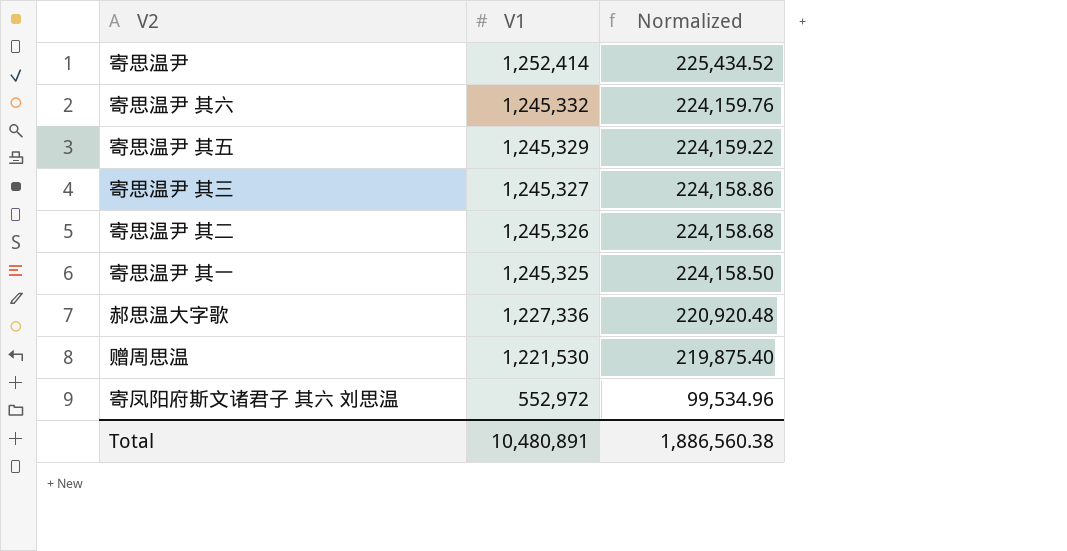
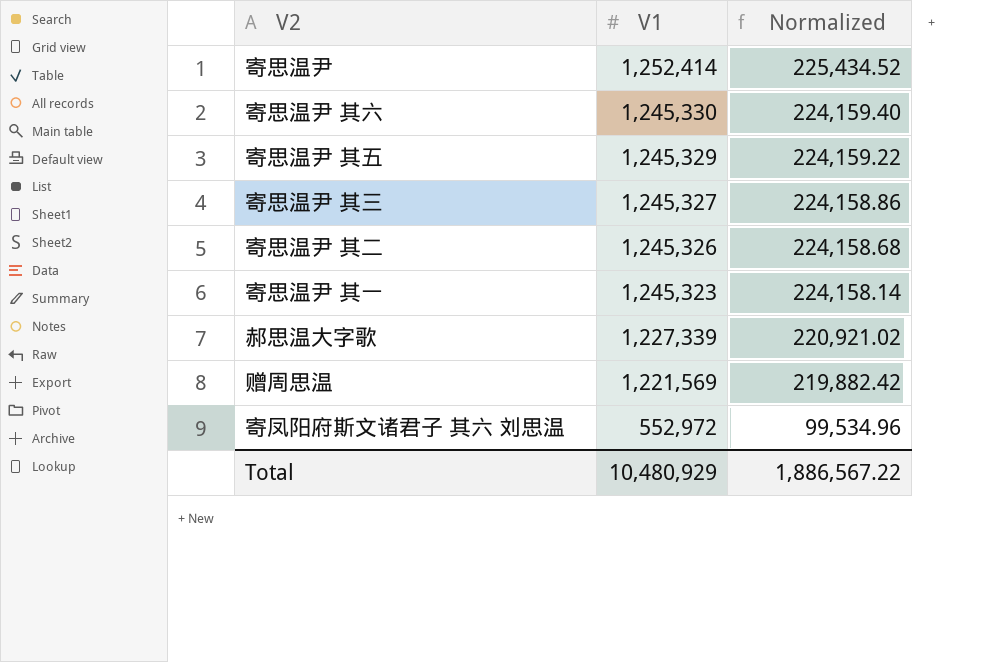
寄思温尹 其六 | V1: 1,245,332 -> 1,245,330
寄思温尹 其六 | Normalized: 224,159.76 -> 224,159.40
寄思温尹 其一 | V1: 1,245,325 -> 1,245,323
寄思温尹 其一 | Normalized: 224,158.50 -> 224,158.14
郝思温大字歌 | V1: 1,227,336 -> 1,227,339
郝思温大字歌 | Normalized: 220,920.48 -> 220,921.02
赠周思温 | V1: 1,221,530 -> 1,221,569
赠周思温 | Normalized: 219,875.40 -> 219,882.42
Total | V1: 10,480,891 -> 10,480,929
Total | Normalized: 1,886,560.38 -> 1,886,567.22

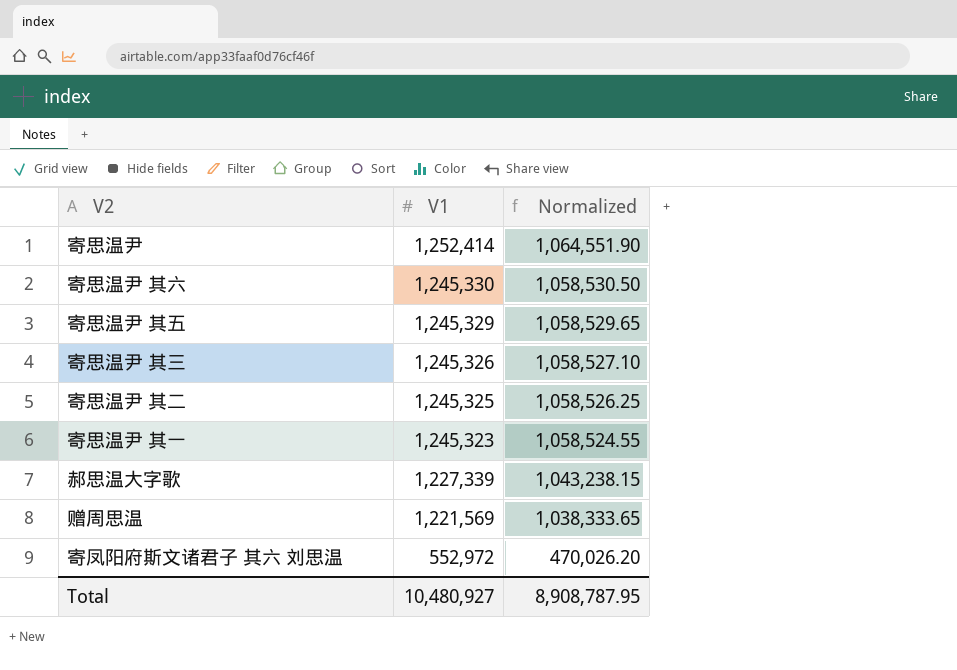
column Normalized | formula: [V1] * 0.18 -> [V1] * 0.85
寄思温尹 其三 | V1: 1,245,327 -> 1,245,326
寄思温尹 其二 | V1: 1,245,326 -> 1,245,325
Total | V1: 10,480,929 -> 10,480,927
Total | Normalized: 1,886,567.22 -> 8,908,787.95

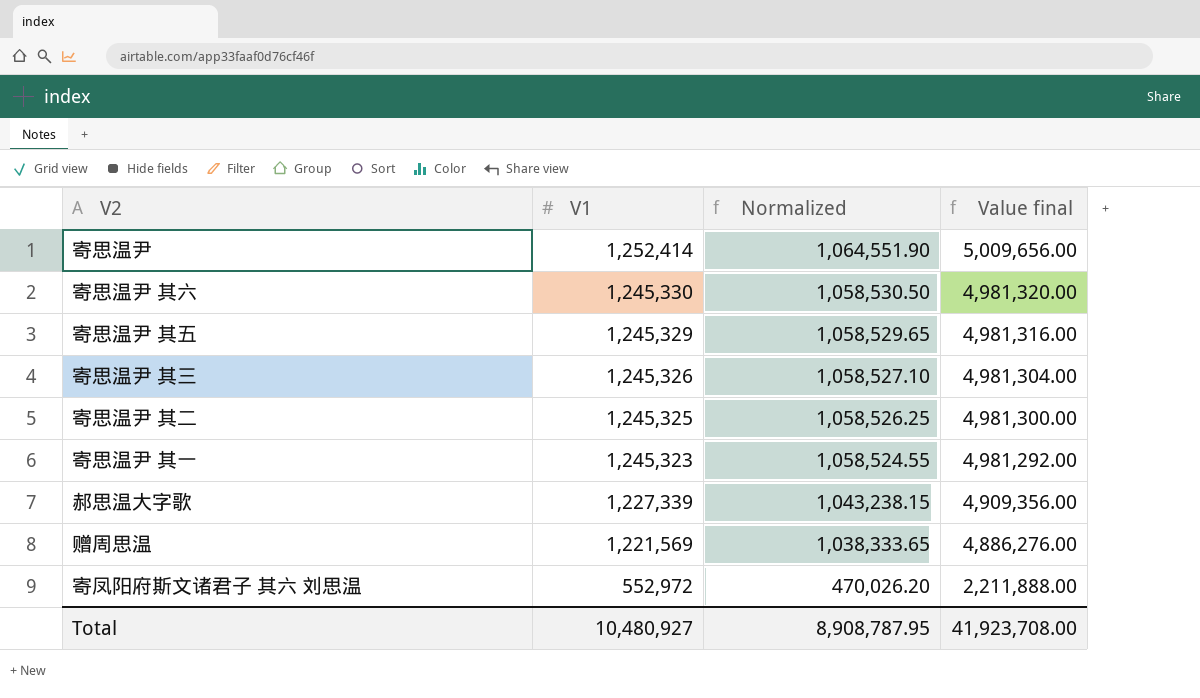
column Value final | formula: none -> [V1] * 4

